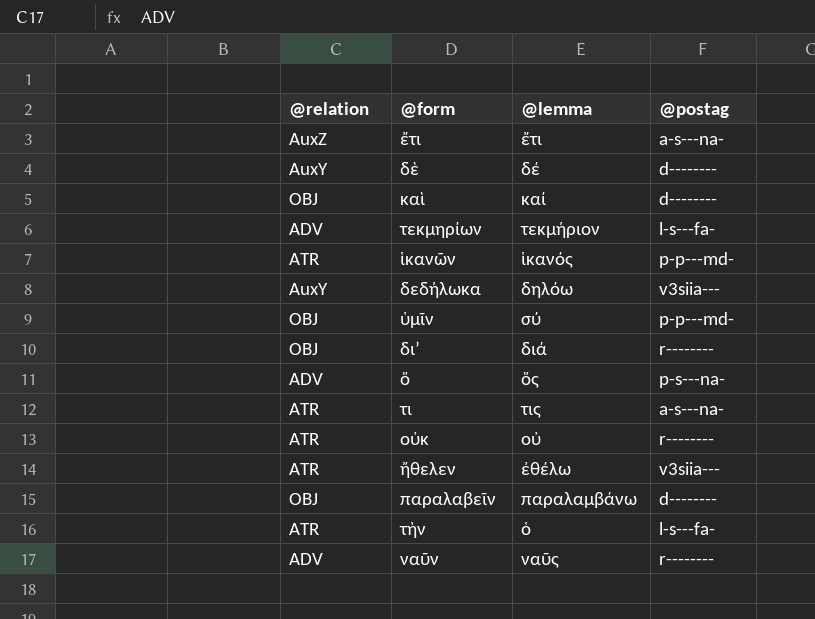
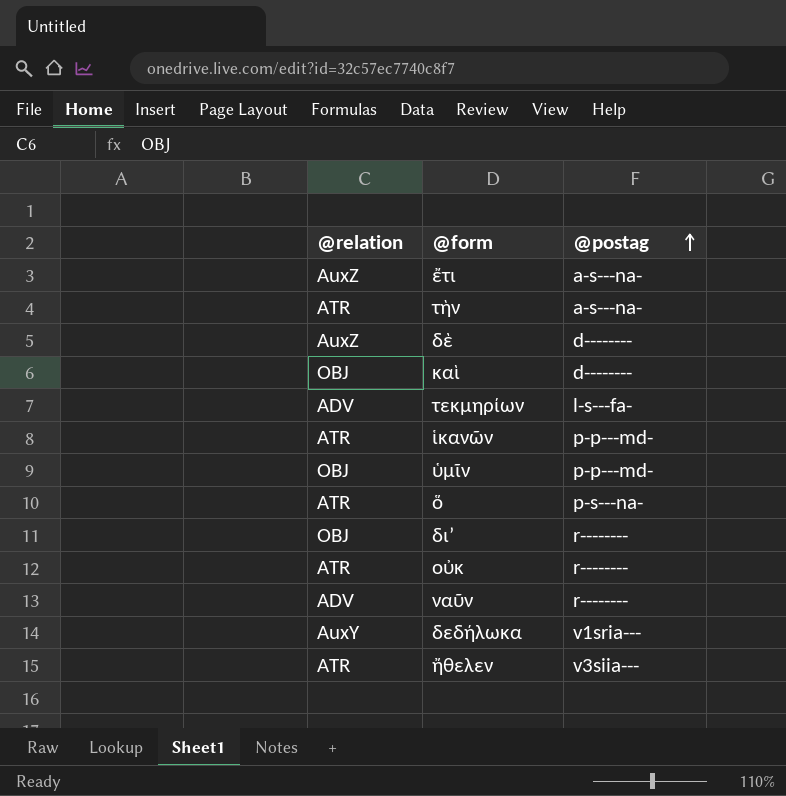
row order: none -> @postag ascending
column @lemma | position: 3 -> none
row τι: ATR | τις | a-s---na- -> none
row παραλαβεῖν: OBJ | παραλαμβάνω | d-------- -> none
τὴν | @postag: l-s---fa- -> a-s---na-
δὲ | @relation: AuxY -> AuxZ
ὅ | @relation: ADV -> ATR
δεδήλωκα | @postag: v3siia--- -> v1sria---

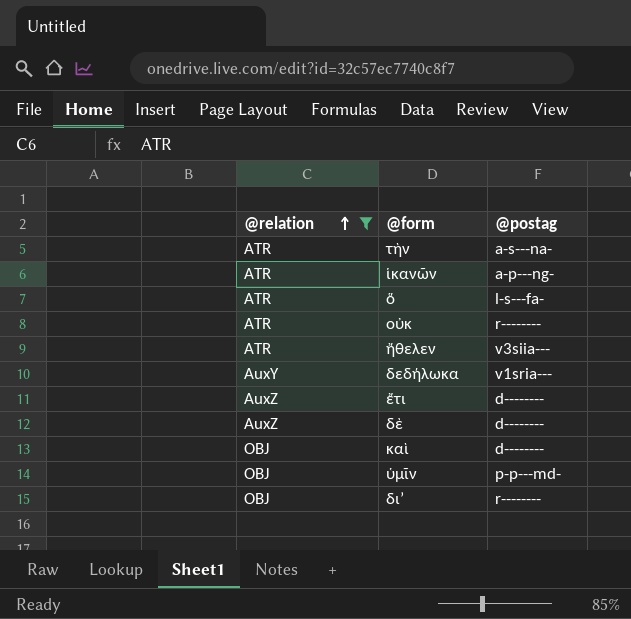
filter: none -> @relation != ADV
row order: @postag ascending -> @relation ascending
ἱκανῶν | @postag: p-p---md- -> a-p---ng-
ὅ | @postag: p-s---na- -> l-s---fa-
ἔτι | @postag: a-s---na- -> d--------

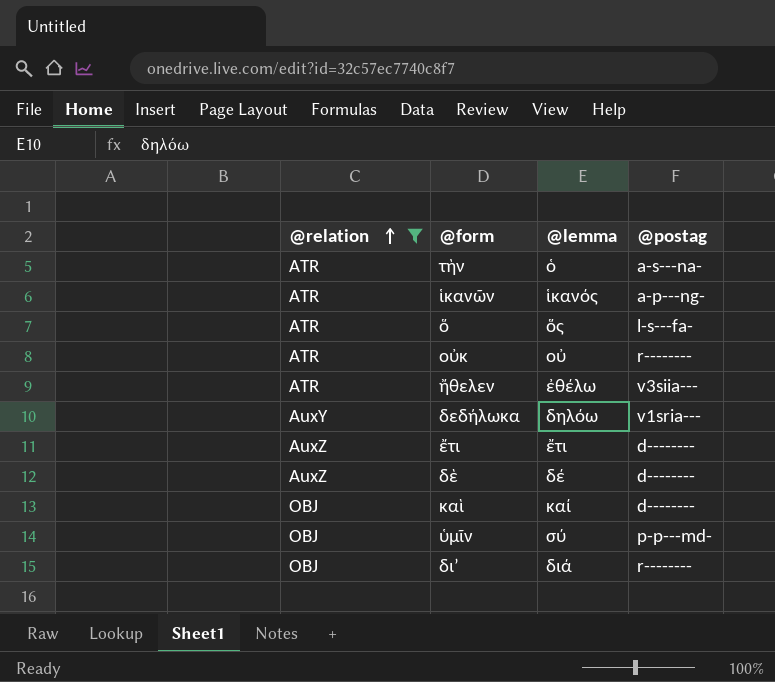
column @lemma | position: none -> 3

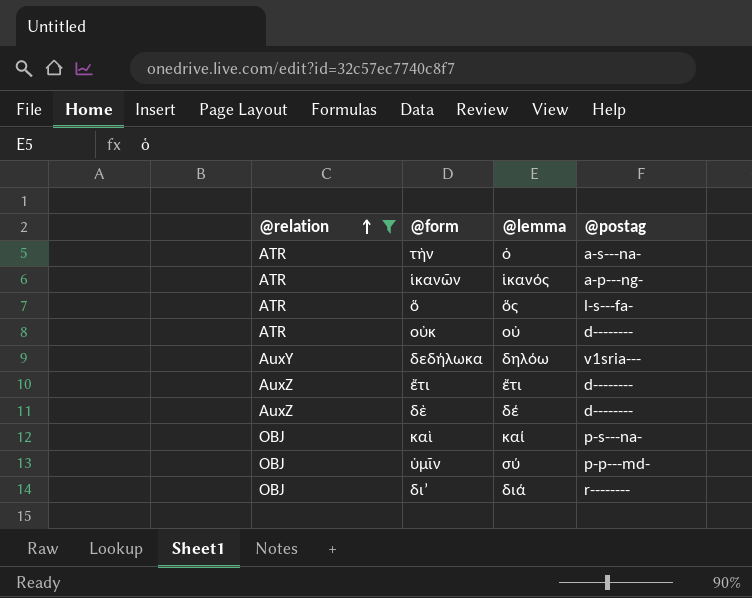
row ἤθελεν: ATR | ἐθέλω | v3siia--- -> none
οὐκ | @postag: r-------- -> d--------
καὶ | @postag: d-------- -> p-s---na-

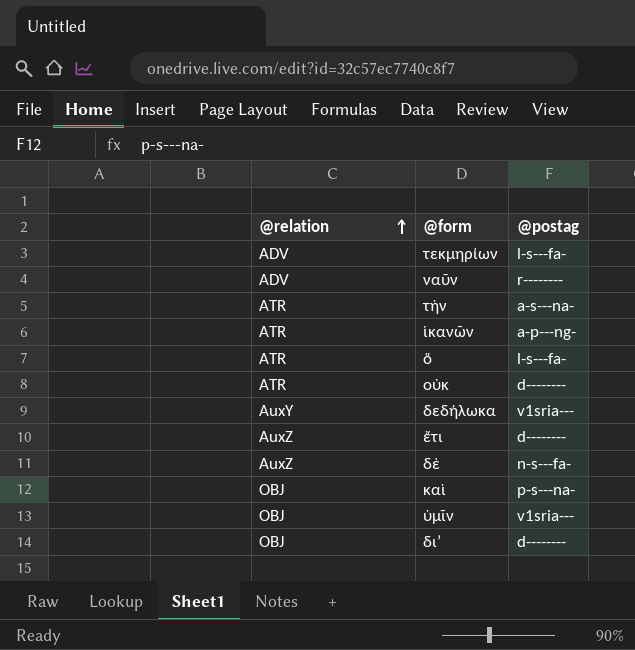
filter: @relation != ADV -> none
column @lemma | position: 3 -> none
δὲ | @postag: d-------- -> n-s---fa-
ὑμῖν | @postag: p-p---md- -> v1sria---
δι’ | @postag: r-------- -> d--------

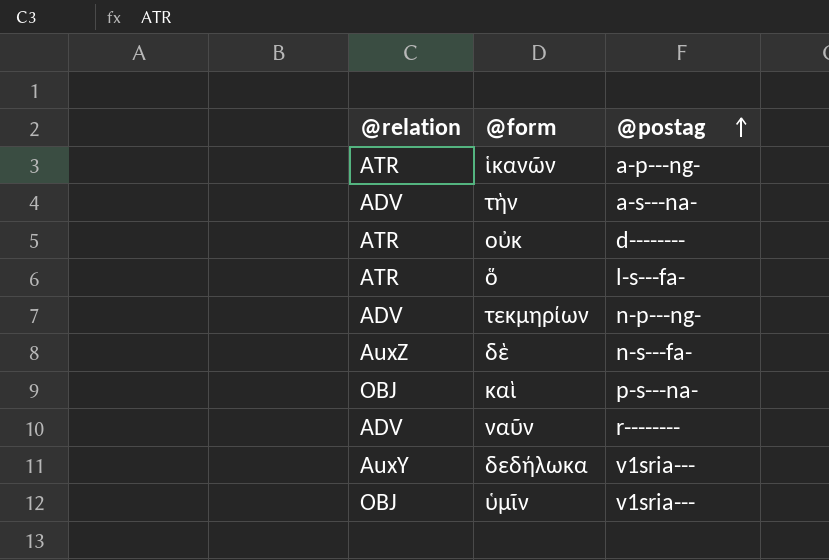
row order: @relation ascending -> @postag ascending
row ἔτι: AuxZ | d-------- -> none
row δι’: OBJ | d-------- -> none
τὴν | @relation: ATR -> ADV
τεκμηρίων | @postag: l-s---fa- -> n-p---ng-

